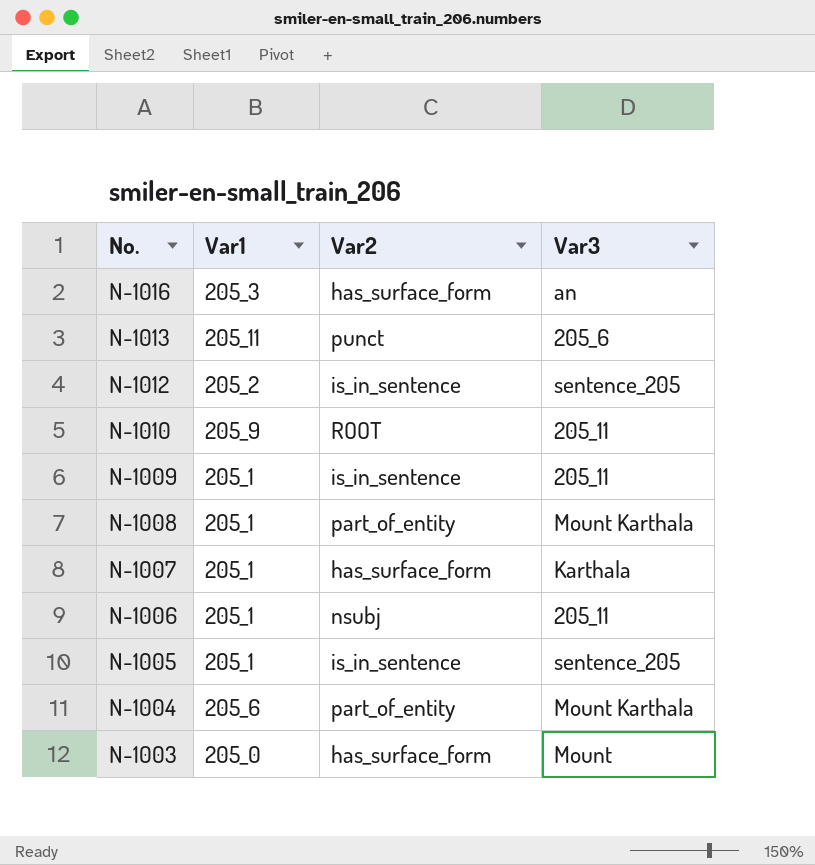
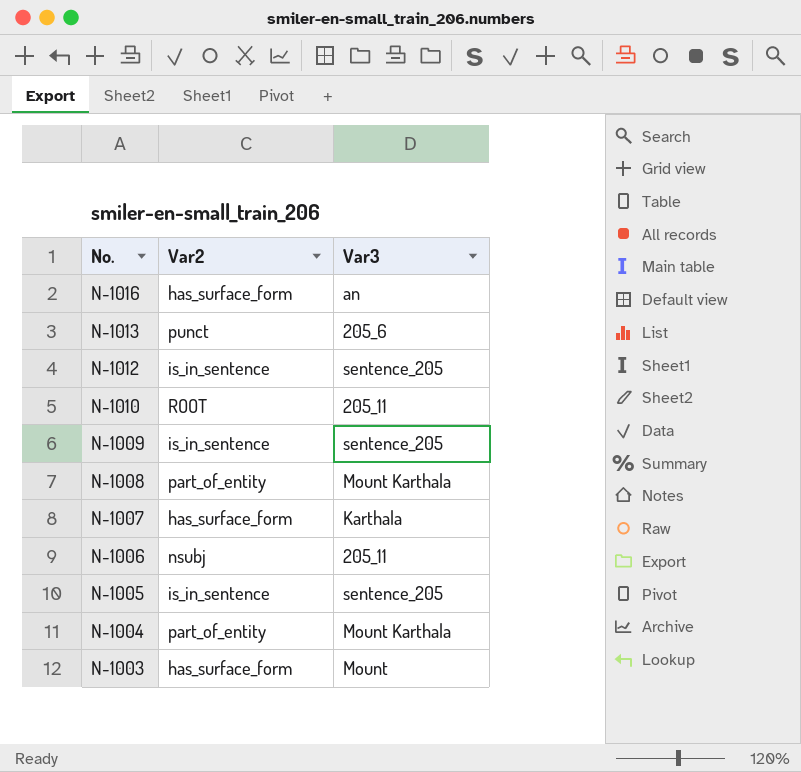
column Var1 | position: 2 -> none
N-1009 | Var3: 205_11 -> sentence_205

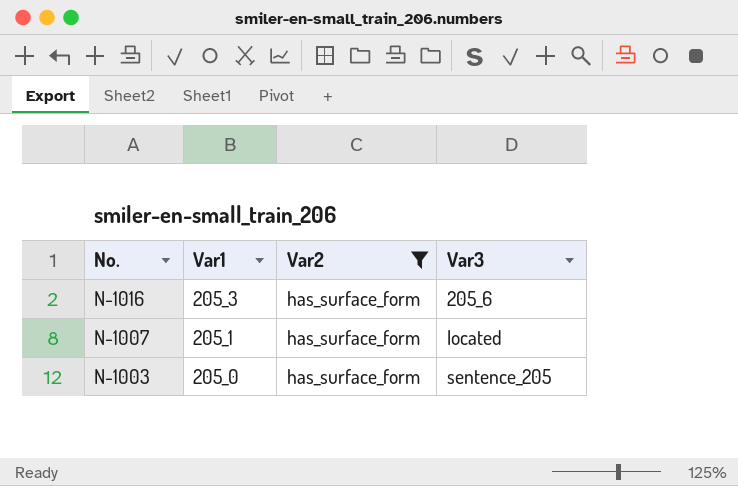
filter: none -> Var2 = has_surface_form
column Var1 | position: none -> 2
N-1016 | Var3: an -> 205_6
N-1007 | Var3: Karthala -> located
N-1003 | Var3: Mount -> sentence_205

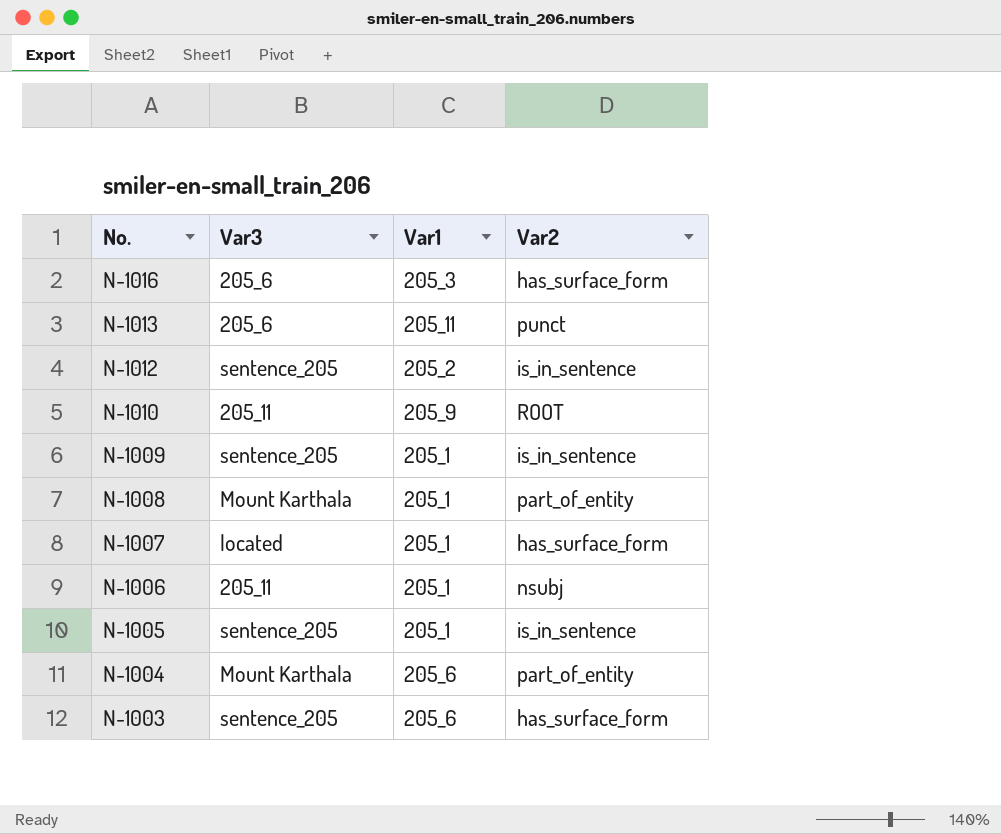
filter: Var2 = has_surface_form -> none
column Var3 | position: 4 -> 2
N-1003 | Var1: 205_0 -> 205_6

